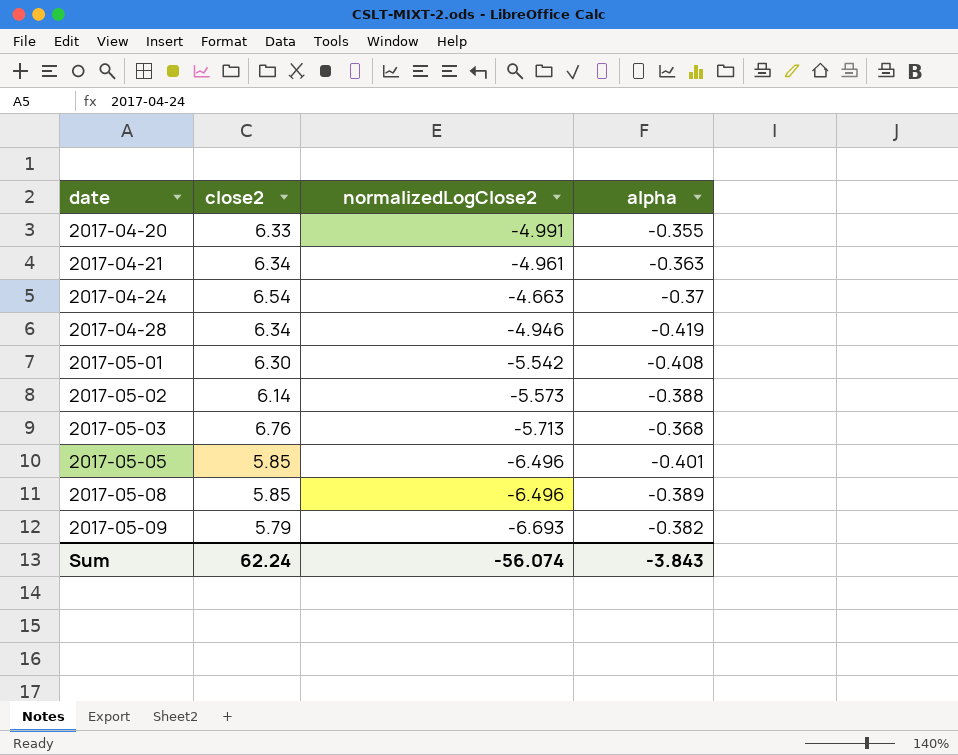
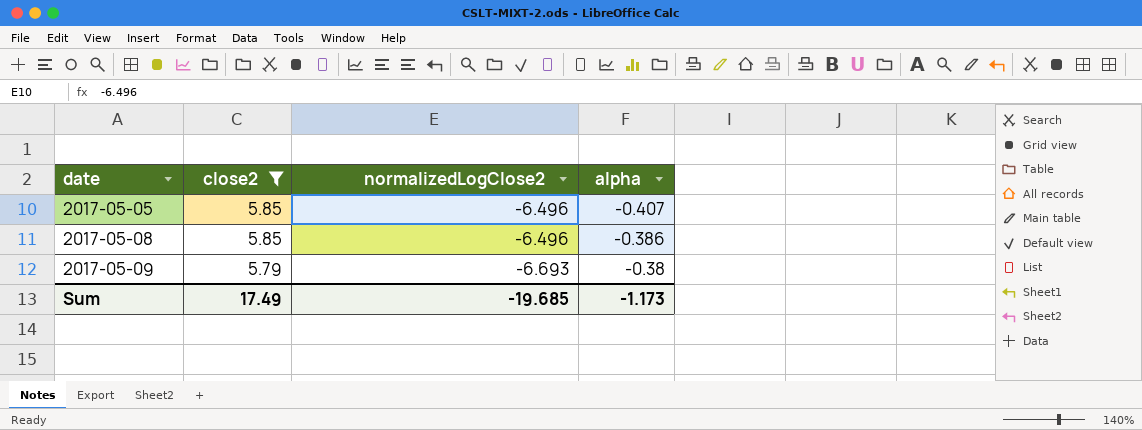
filter: none -> close2 <= 5.85
2017-05-05 | alpha: -0.401 -> -0.407
2017-05-08 | alpha: -0.389 -> -0.386
2017-05-09 | alpha: -0.382 -> -0.38
Sum | close2: 62.24 -> 17.49
Sum | normalizedLogClose2: -56.074 -> -19.685
Sum | alpha: -3.843 -> -1.173

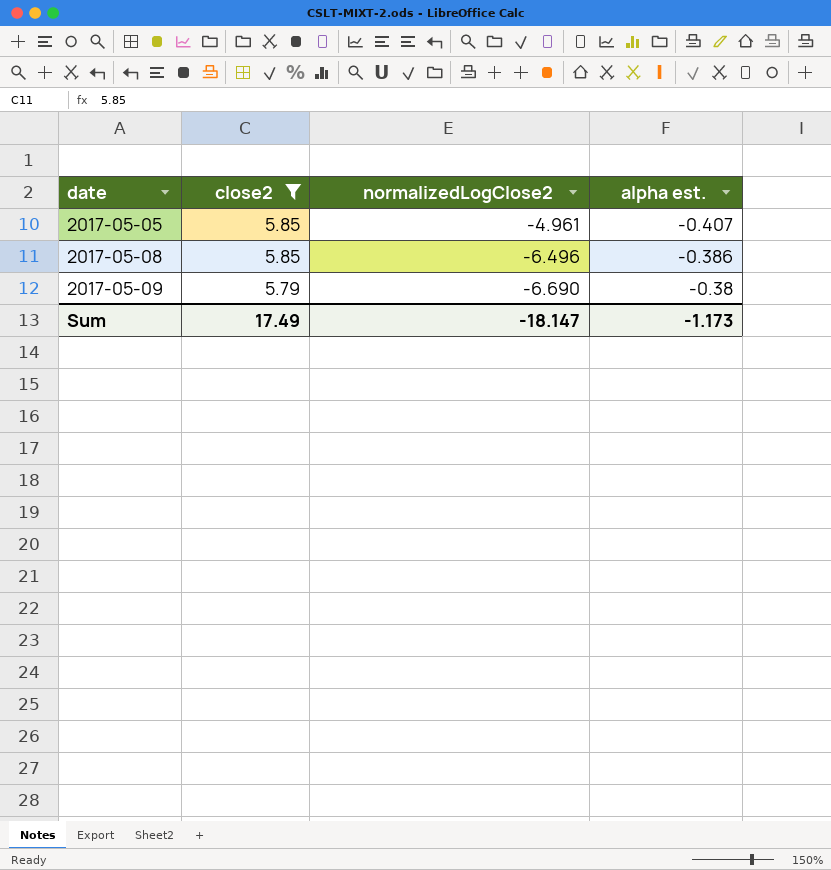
column name: alpha -> alpha est.
2017-05-05 | normalizedLogClose2: -6.496 -> -4.961
2017-05-09 | normalizedLogClose2: -6.693 -> -6.690
Sum | normalizedLogClose2: -19.685 -> -18.147

